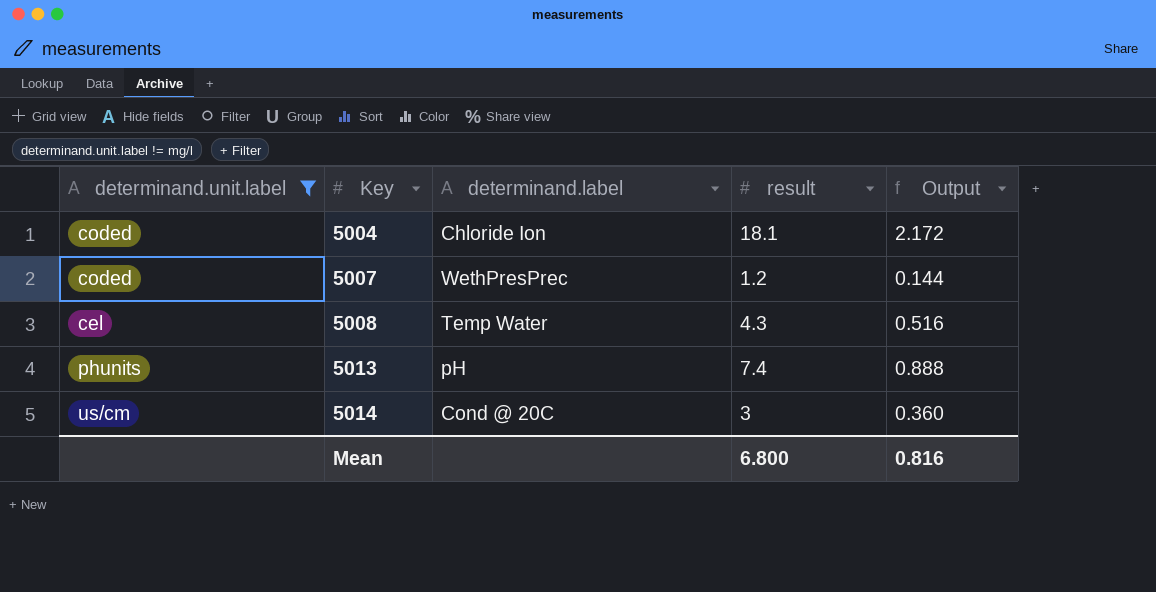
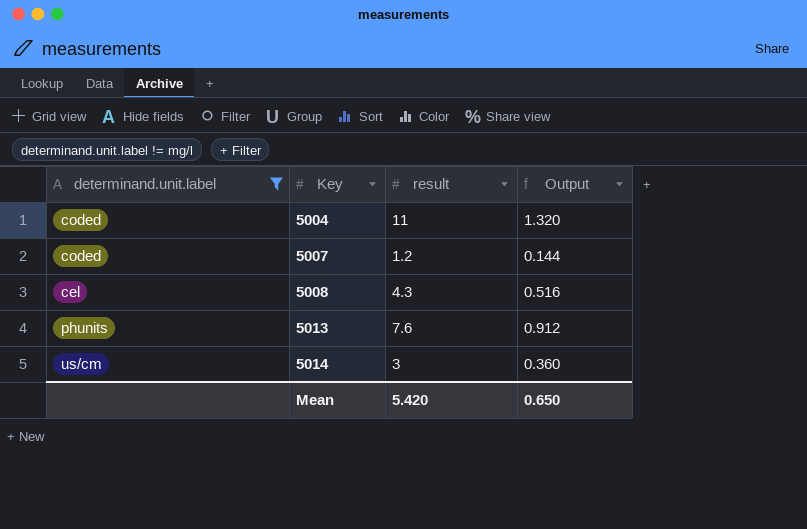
column determinand.label | position: 3 -> none
5004 | result: 18.1 -> 11
5004 | Output: 2.172 -> 1.320
5013 | result: 7.4 -> 7.6
5013 | Output: 0.888 -> 0.912
Mean | result: 6.800 -> 5.420
Mean | Output: 0.816 -> 0.650

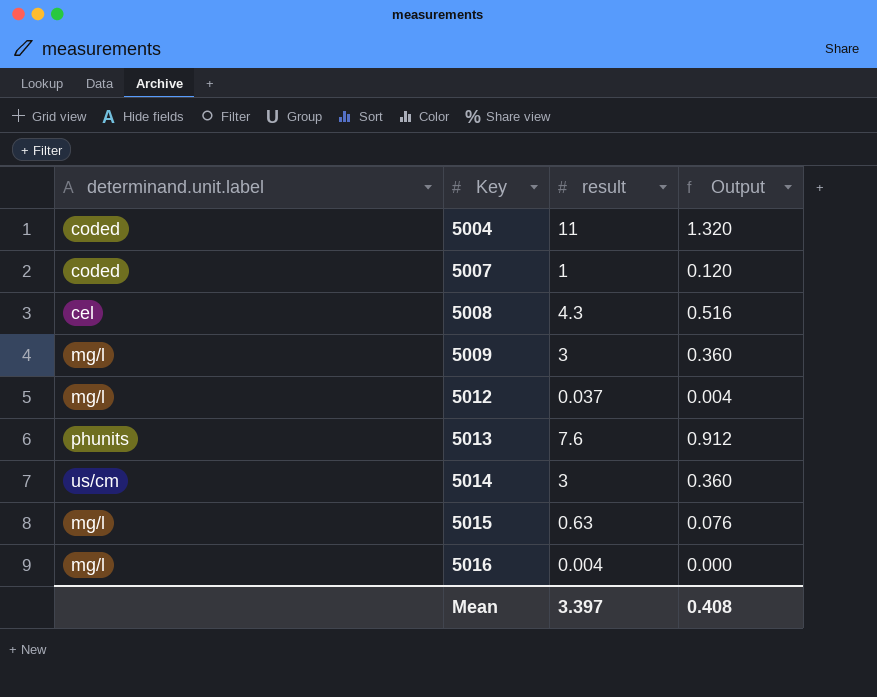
filter: determinand.unit.label != mg/l -> none
5007 | result: 1.2 -> 1
5007 | Output: 0.144 -> 0.120
Mean | result: 5.420 -> 3.397
Mean | Output: 0.650 -> 0.408

